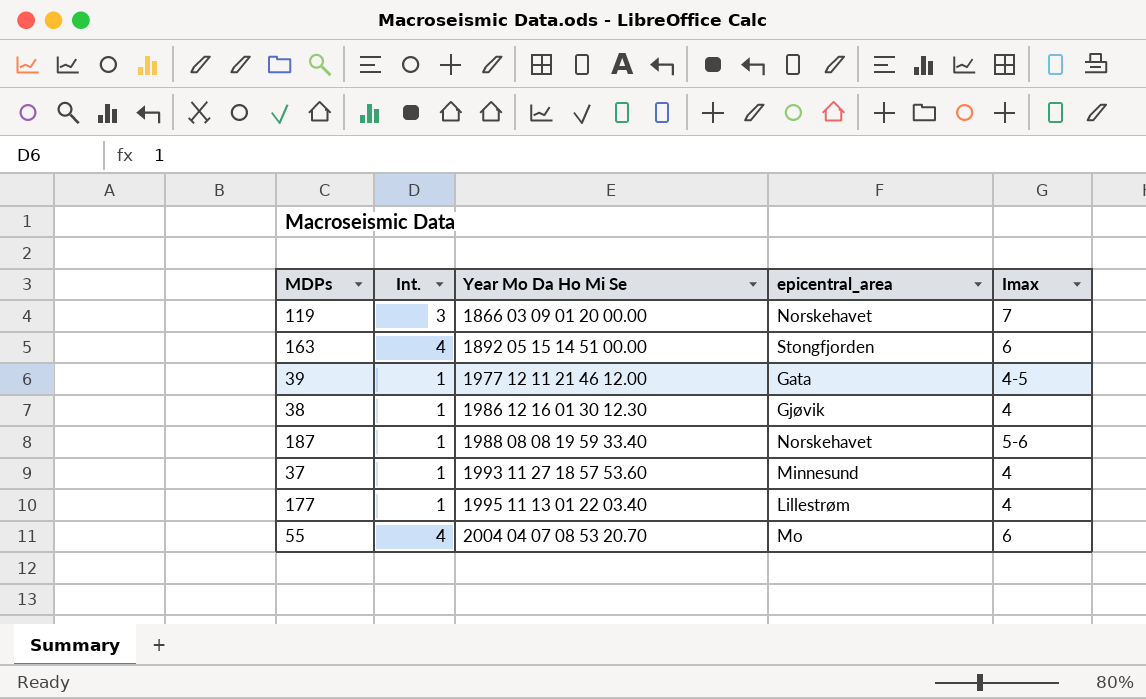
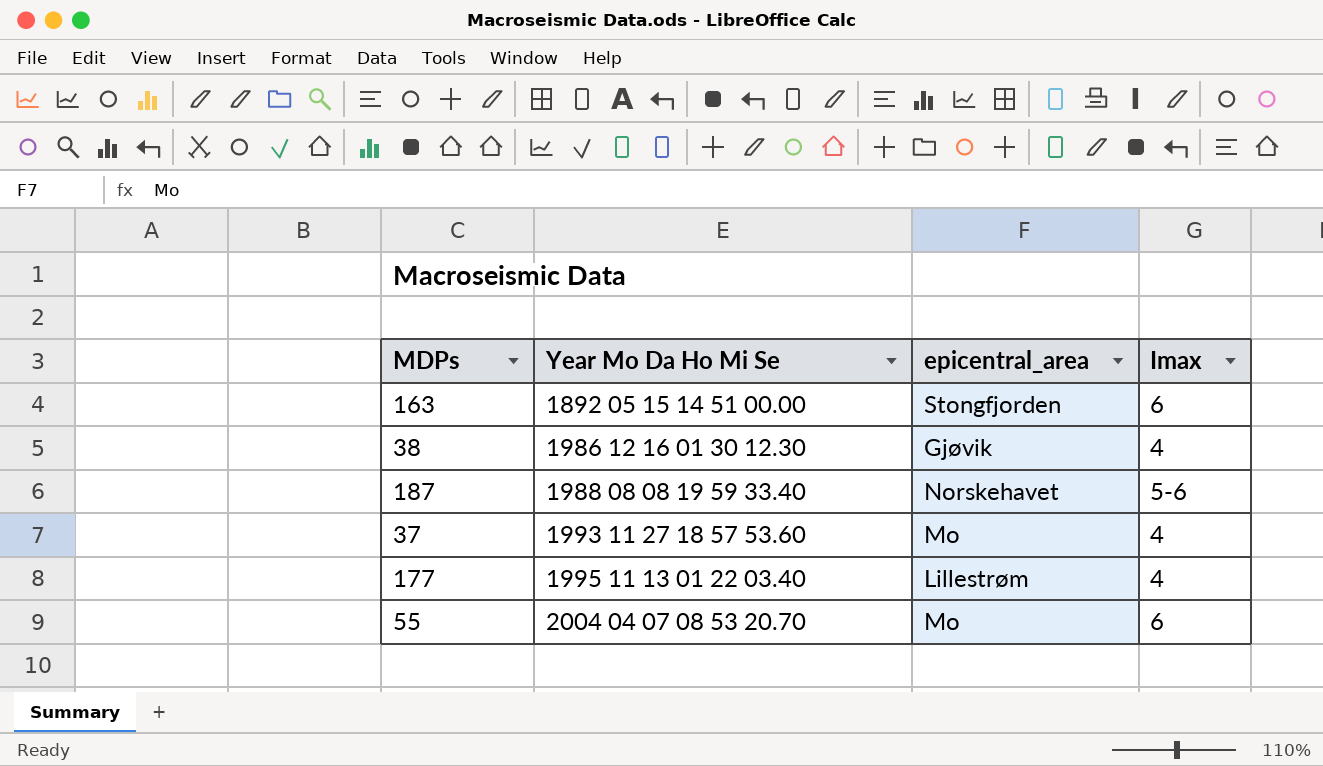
column Int. | position: 2 -> none
row 119: 3 | 1866 03 09 01 20 00.00 | Norskehavet | 7 -> none
row 39: 1 | 1977 12 11 21 46 12.00 | Gata | 4-5 -> none
37 | epicentral_area: Minnesund -> Mo

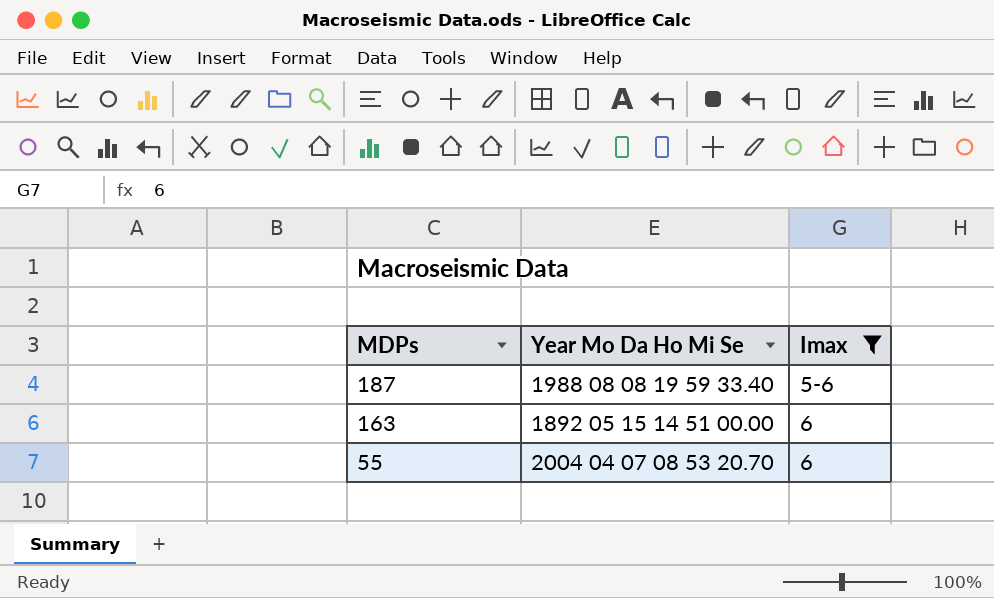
filter: none -> Imax != 4
row order: Year Mo Da Ho Mi Se ascending -> MDPs descending
column epicentral_area | position: 3 -> none

